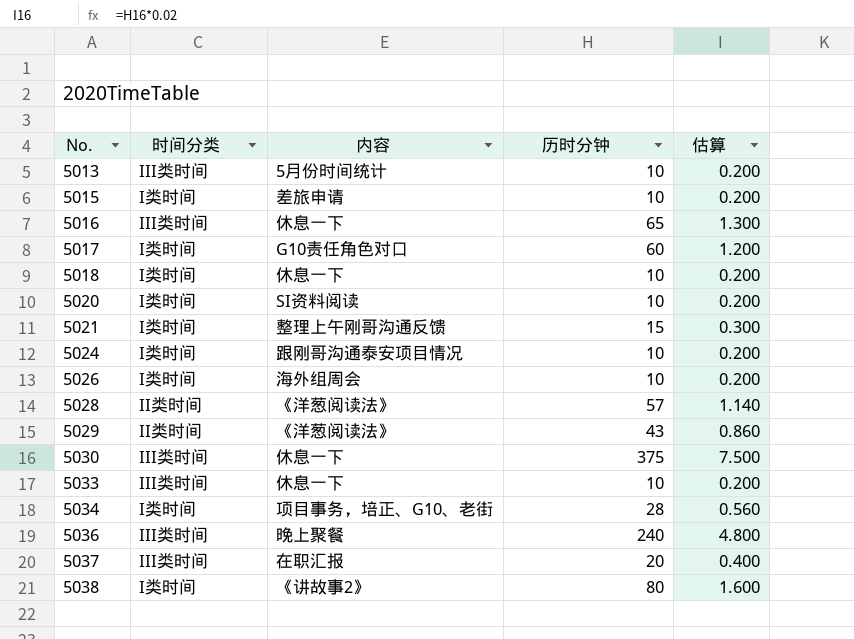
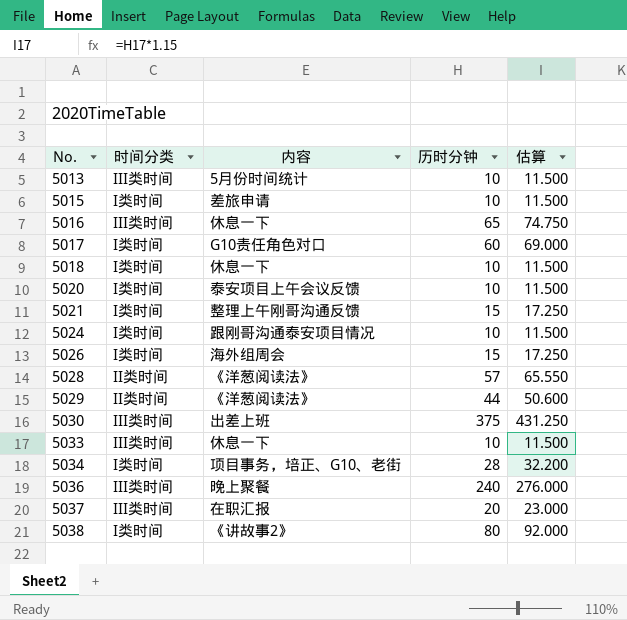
column 估算 | formula: [历时分钟] * 0.02 -> [历时分钟] * 1.15
5020 | 内容: SI资料阅读 -> 泰安项目上午会议反馈
5026 | 历时分钟: 10 -> 15
5029 | 历时分钟: 43 -> 44
5030 | 内容: 休息一下 -> 出差上班

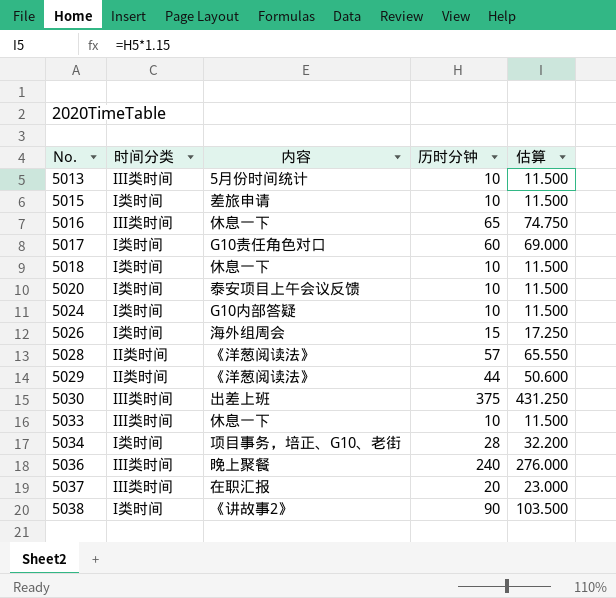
row 5021: I类时间 | 整理上午刚哥沟通反馈 | 15 | 17.250 -> none
5024 | 内容: 跟刚哥沟通泰安项目情况 -> G10内部答疑
5038 | 历时分钟: 80 -> 90
5038 | 估算: 92.000 -> 103.500

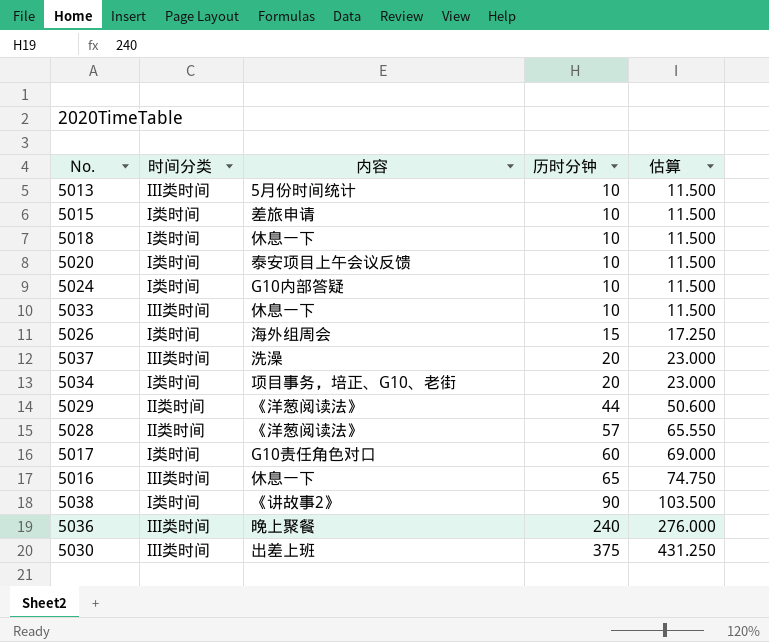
row order: No. ascending -> 历时分钟 ascending
5037 | 内容: 在职汇报 -> 洗澡
5034 | 历时分钟: 28 -> 20
5034 | 估算: 32.200 -> 23.000

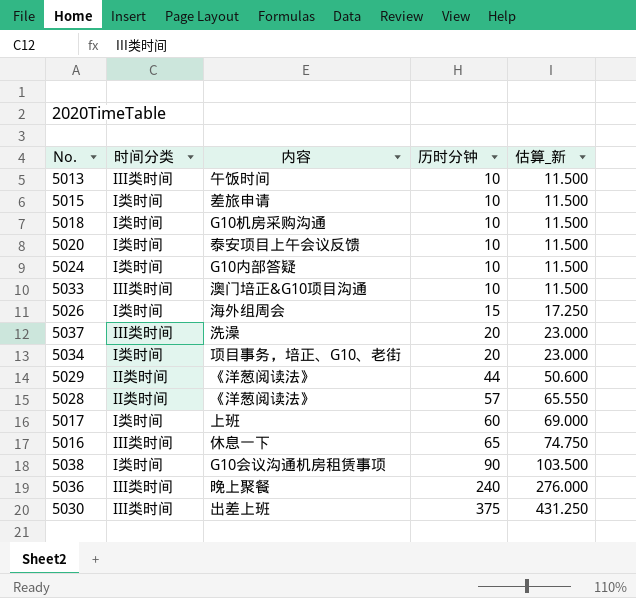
column name: 估算 -> 估算_新
5013 | 内容: 5月份时间统计 -> 午饭时间
5018 | 内容: 休息一下 -> G10机房采购沟通
5033 | 内容: 休息一下 -> 澳门培正&G10项目沟通
5017 | 内容: G10责任角色对口 -> 上班
5038 | 内容: 《讲故事2》 -> G10会议沟通机房租赁事项

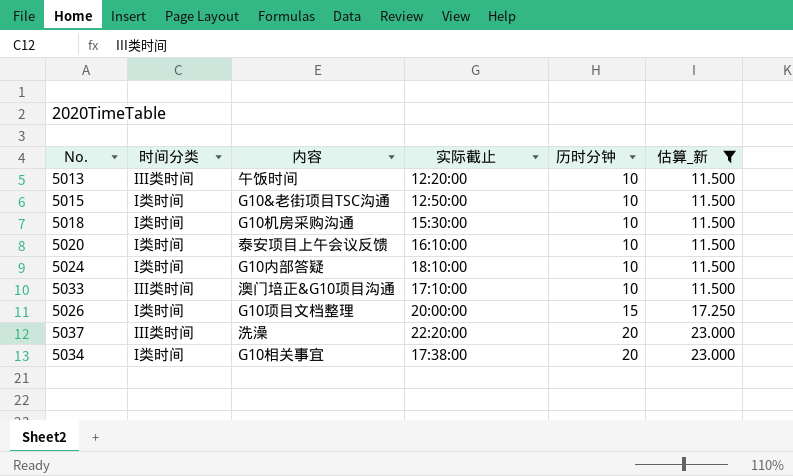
filter: none -> 估算_新 <= 23.000
column 实际截止 | position: none -> 4
5015 | 内容: 差旅申请 -> G10&老街项目TSC沟通
5026 | 内容: 海外组周会 -> G10项目文档整理
5034 | 内容: 项目事务，培正、G10、老街 -> G10相关事宜

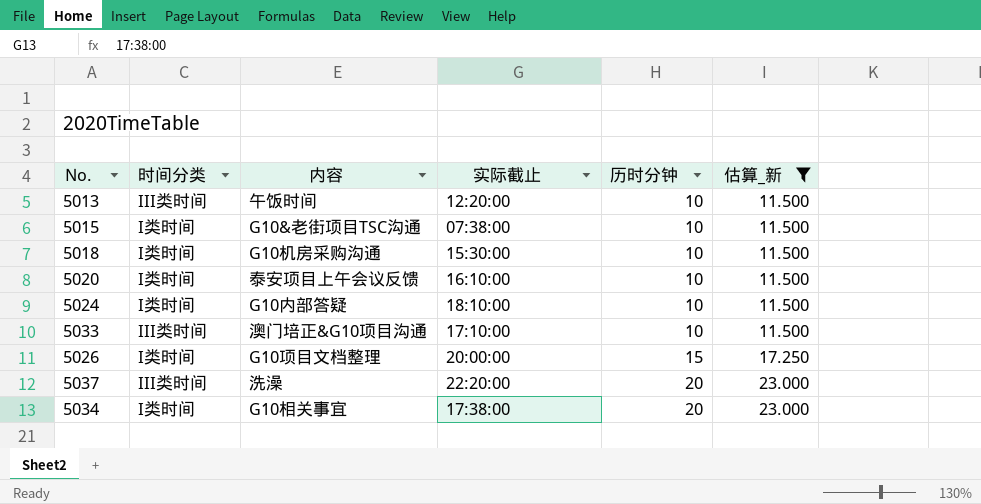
5015 | 实际截止: 12:50:00 -> 07:38:00

